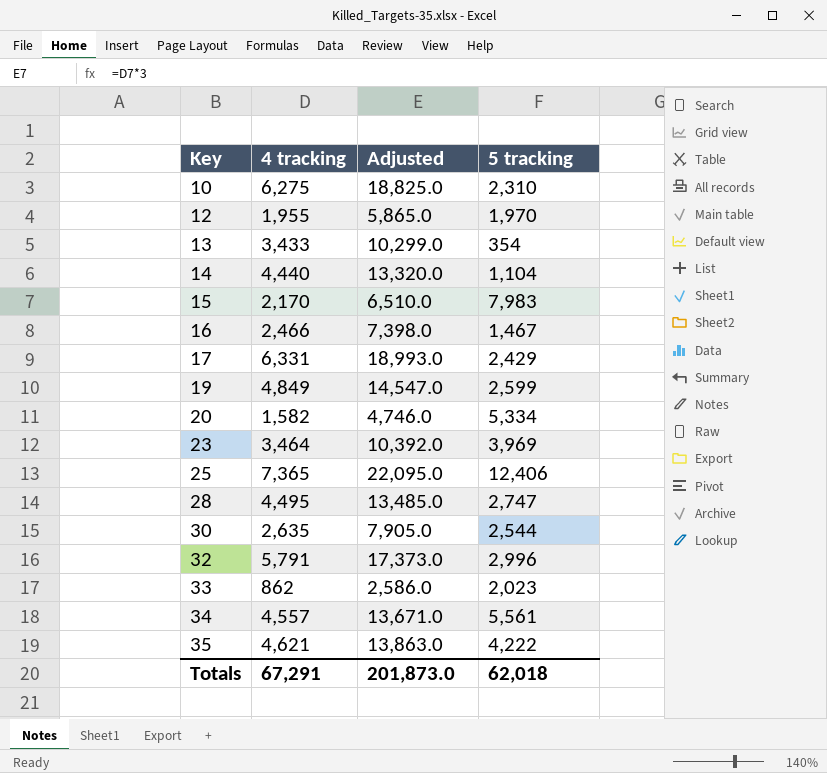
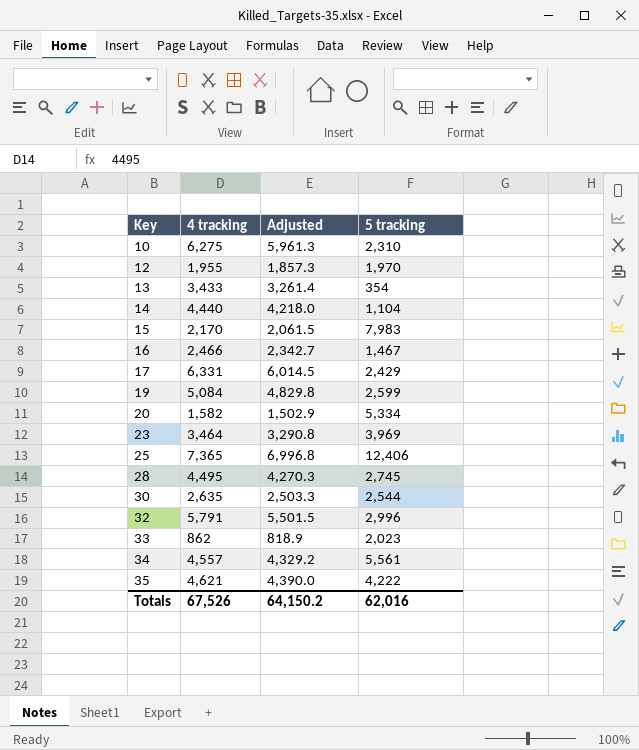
column Adjusted | formula: [4 tracking] * 3 -> [4 tracking] * 0.95
19 | 4 tracking: 4,849 -> 5,084
28 | 5 tracking: 2,747 -> 2,745
Totals | 4 tracking: 67,291 -> 67,526
Totals | Adjusted: 201,873.0 -> 64,150.2
Totals | 5 tracking: 62,018 -> 62,016

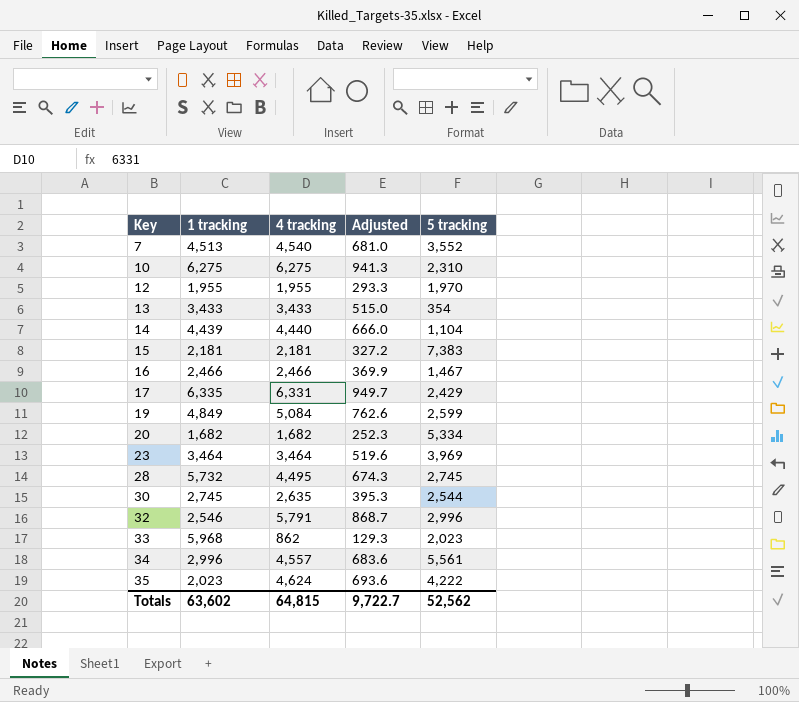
column 1 tracking | position: none -> 2
column Adjusted | formula: [4 tracking] * 0.95 -> [4 tracking] * 0.15
row 25: 7,365 | 6,996.8 | 12,406 -> none
row 7: none -> 4,513 | 4,540 | 681.0 | 3,552
15 | 4 tracking: 2,170 -> 2,181
15 | 5 tracking: 7,983 -> 7,383
20 | 4 tracking: 1,582 -> 1,682
35 | 4 tracking: 4,621 -> 4,624
Totals | 4 tracking: 67,526 -> 64,815
Totals | Adjusted: 64,150.2 -> 9,722.7
Totals | 5 tracking: 62,016 -> 52,562

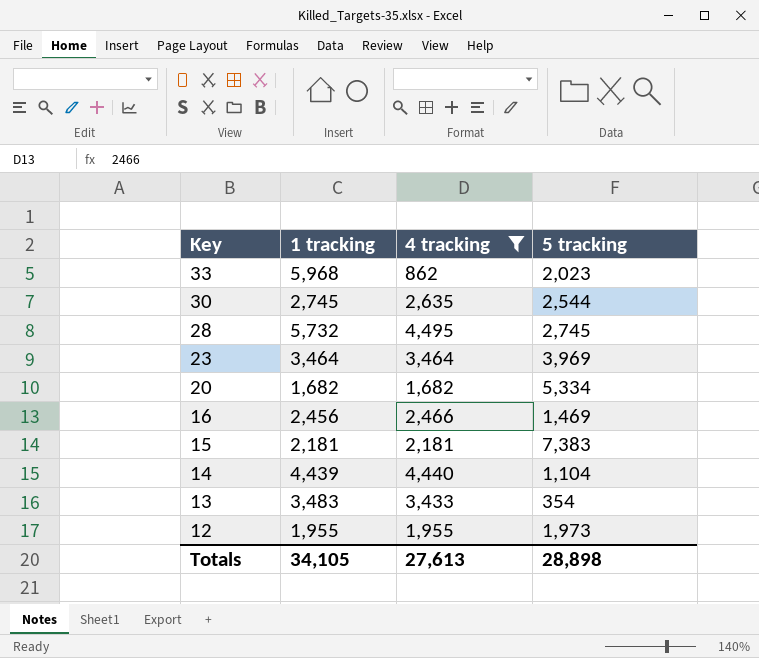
filter: none -> 4 tracking <= 4,495
row order: Key ascending -> Key descending
column Adjusted | formula: [4 tracking] * 0.15 -> none
16 | 1 tracking: 2,466 -> 2,456
16 | 5 tracking: 1,467 -> 1,469
13 | 1 tracking: 3,433 -> 3,483
12 | 5 tracking: 1,970 -> 1,973
Totals | 1 tracking: 63,602 -> 34,105
Totals | 4 tracking: 64,815 -> 27,613
Totals | 5 tracking: 52,562 -> 28,898

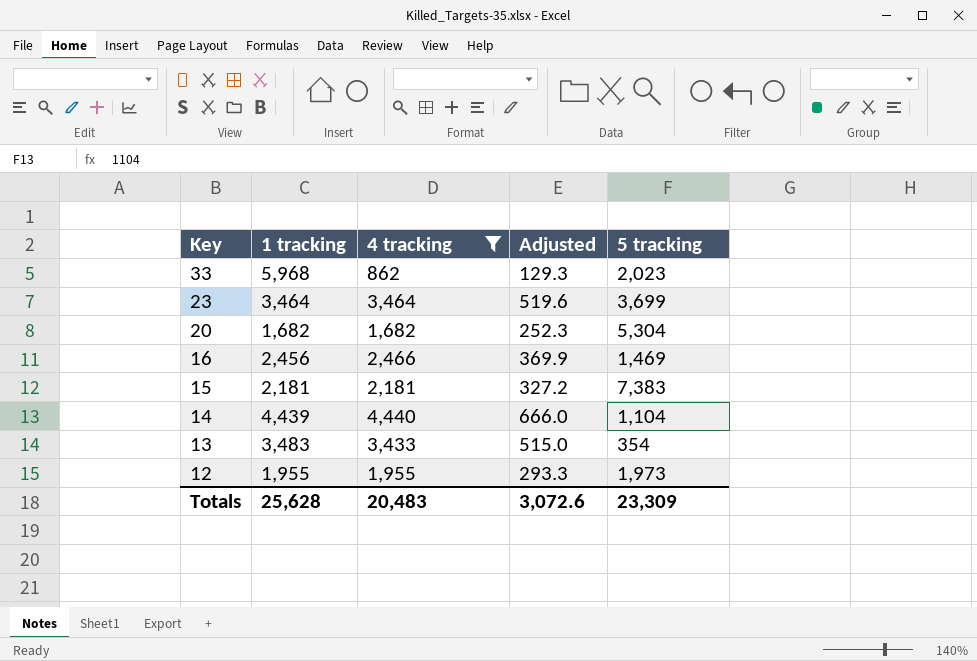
column Adjusted | formula: none -> [4 tracking] * 0.15
row 30: 2,745 | 2,635 | 2,544 -> none
row 28: 5,732 | 4,495 | 2,745 -> none
23 | 5 tracking: 3,969 -> 3,699
20 | 5 tracking: 5,334 -> 5,304
Totals | 1 tracking: 34,105 -> 25,628
Totals | 4 tracking: 27,613 -> 20,483
Totals | 5 tracking: 28,898 -> 23,309

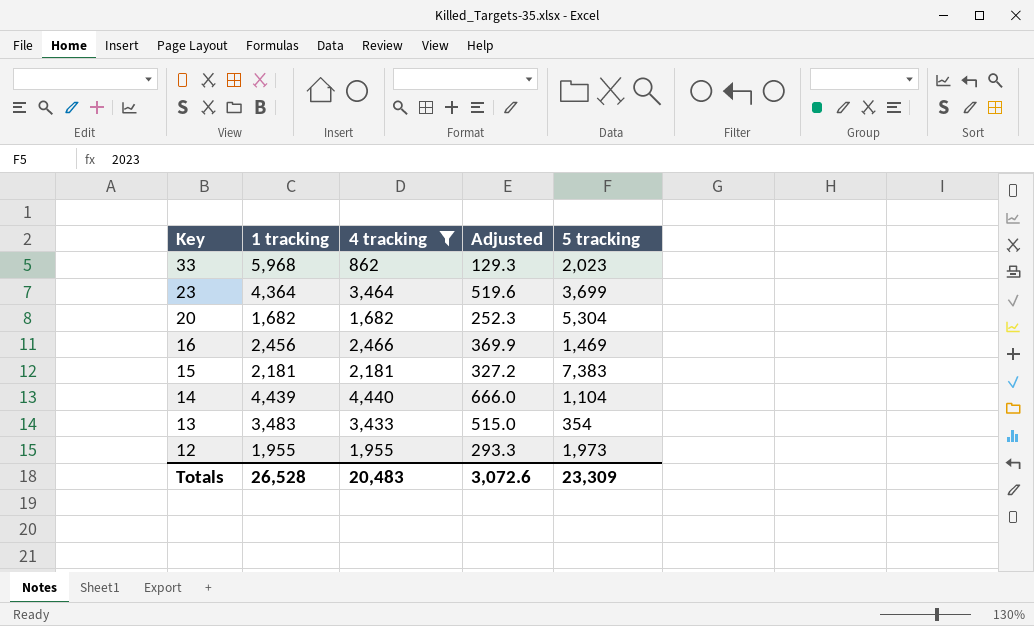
23 | 1 tracking: 3,464 -> 4,364
Totals | 1 tracking: 25,628 -> 26,528

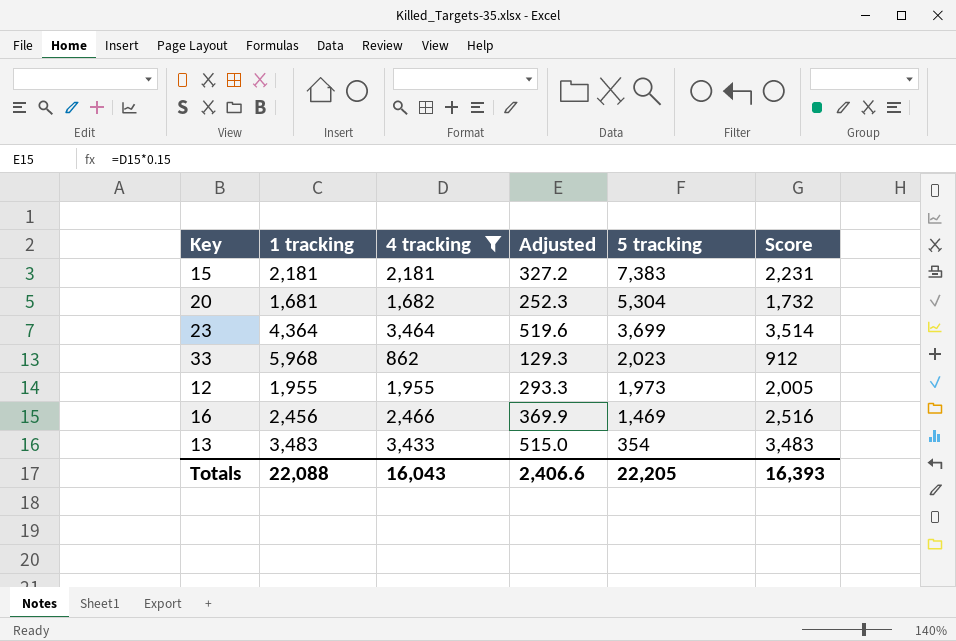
row order: Key descending -> 5 tracking descending
column Score | formula: none -> [4 tracking] + 50
row 14: 4,439 | 4,440 | 666.0 | 1,104 -> none
20 | 1 tracking: 1,682 -> 1,681
Totals | 1 tracking: 26,528 -> 22,088
Totals | 4 tracking: 20,483 -> 16,043
Totals | Adjusted: 3,072.6 -> 2,406.6
Totals | 5 tracking: 23,309 -> 22,205

